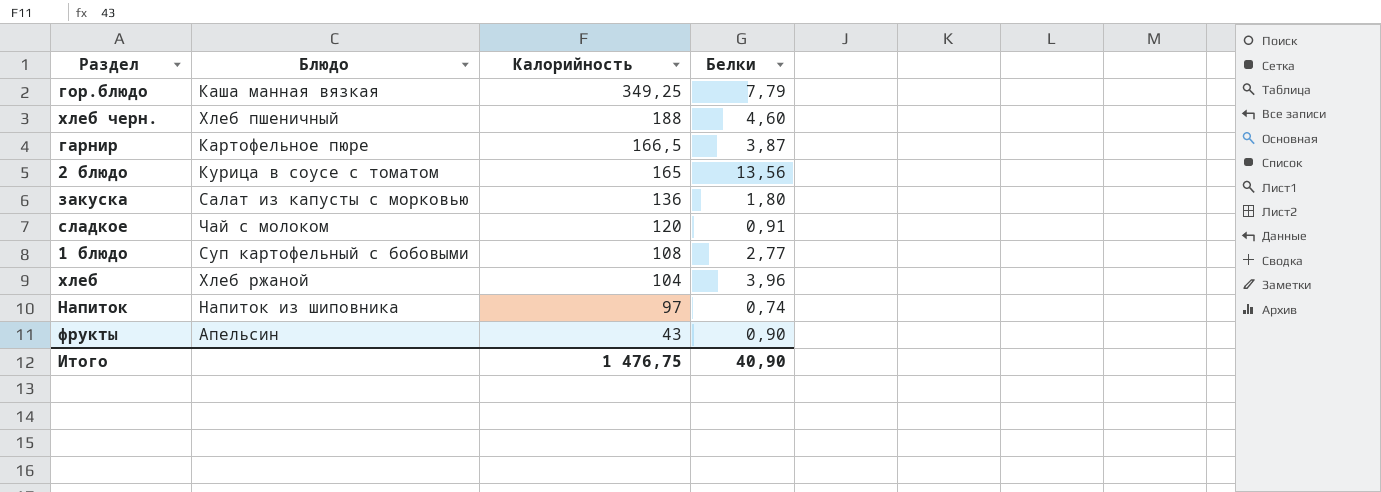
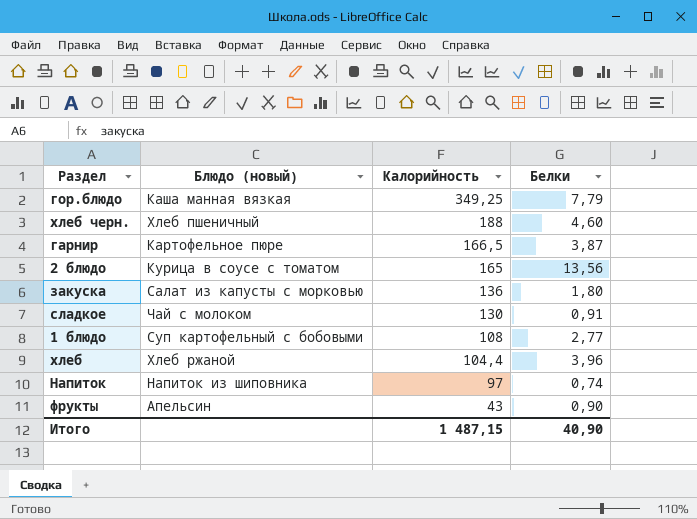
column name: Блюдо -> Блюдо (новый)
сладкое | Калорийность: 120 -> 130
хлеб | Калорийность: 104 -> 104,4
Итого | Калорийность: 1 476,75 -> 1 487,15

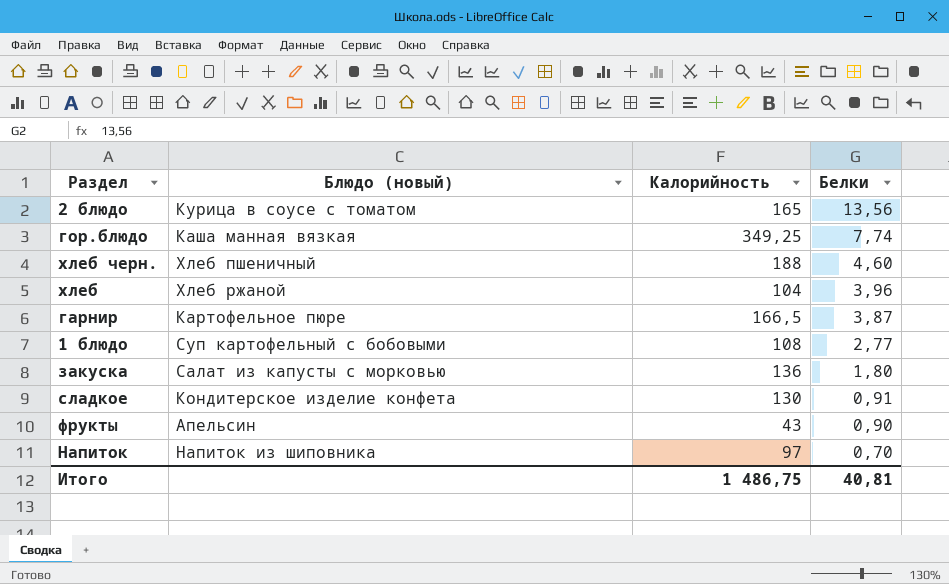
row order: Калорийность descending -> Белки descending
гор.блюдо | Белки: 7,79 -> 7,74
хлеб | Калорийность: 104,4 -> 104
сладкое | Блюдо (новый): Чай с молоком -> Кондитерское изделие конфета
Напиток | Белки: 0,74 -> 0,70
Итого | Калорийность: 1 487,15 -> 1 486,75
Итого | Белки: 40,90 -> 40,81

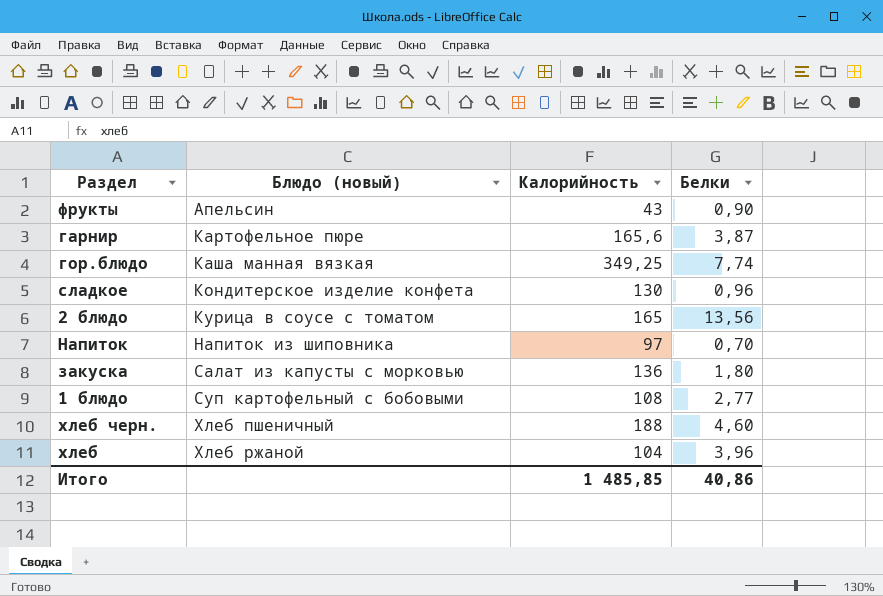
row order: Белки descending -> Блюдо (новый) ascending
гарнир | Калорийность: 166,5 -> 165,6
сладкое | Белки: 0,91 -> 0,96
Итого | Калорийность: 1 486,75 -> 1 485,85
Итого | Белки: 40,81 -> 40,86

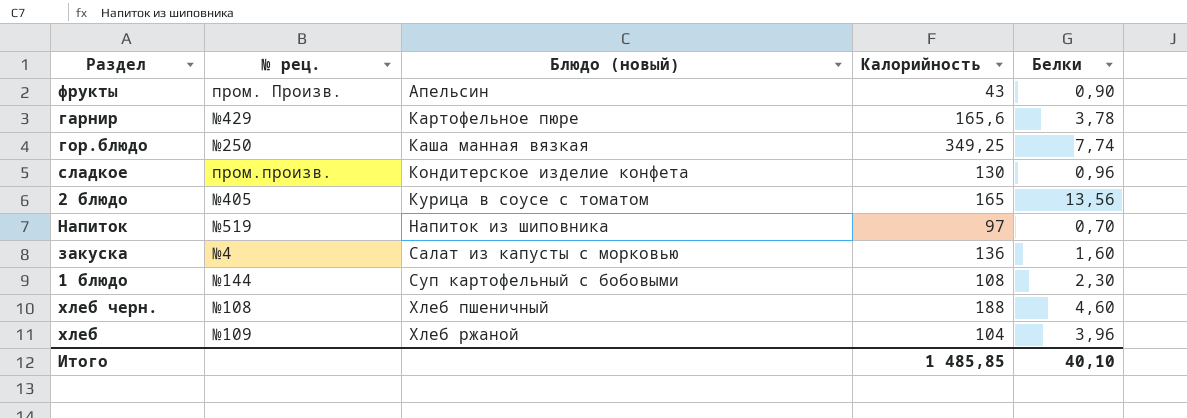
column № рец. | position: none -> 2
гарнир | Белки: 3,87 -> 3,78
закуска | Белки: 1,80 -> 1,60
1 блюдо | Белки: 2,77 -> 2,30
Итого | Белки: 40,86 -> 40,10

